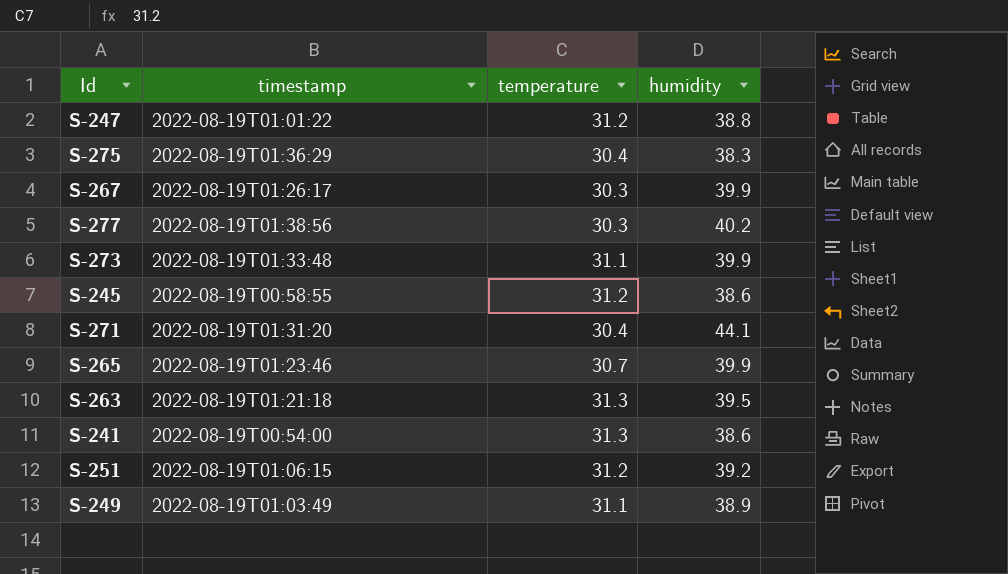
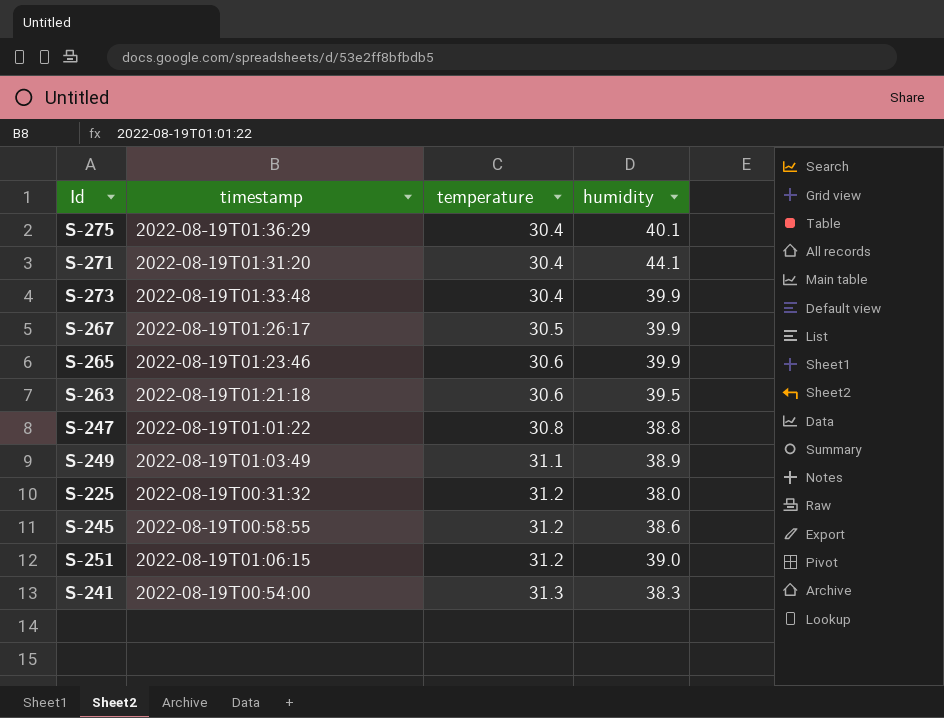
row order: none -> temperature ascending
row S-277: 2022-08-19T01:38:56 | 30.3 | 40.2 -> none
S-275 | humidity: 38.3 -> 40.1
S-273 | temperature: 31.1 -> 30.4
S-267 | temperature: 30.3 -> 30.5
S-265 | temperature: 30.7 -> 30.6
S-263 | temperature: 31.3 -> 30.6
S-247 | temperature: 31.2 -> 30.8
row S-225: none -> 2022-08-19T00:31:32 | 31.2 | 38.0
S-251 | humidity: 39.2 -> 39.0
S-241 | humidity: 38.6 -> 38.3

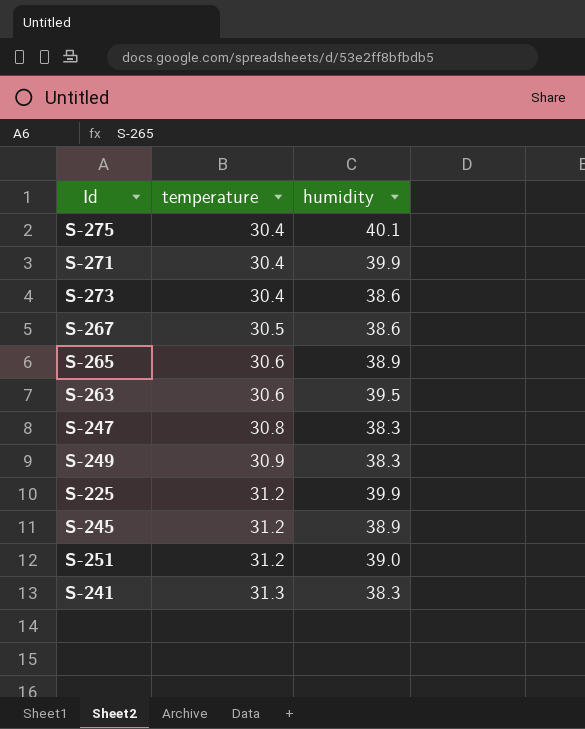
column timestamp | position: 2 -> none
S-271 | humidity: 44.1 -> 39.9
S-273 | humidity: 39.9 -> 38.6
S-267 | humidity: 39.9 -> 38.6
S-265 | humidity: 39.9 -> 38.9
S-247 | humidity: 38.8 -> 38.3
S-249 | temperature: 31.1 -> 30.9
S-249 | humidity: 38.9 -> 38.3
S-225 | humidity: 38.0 -> 39.9
S-245 | humidity: 38.6 -> 38.9

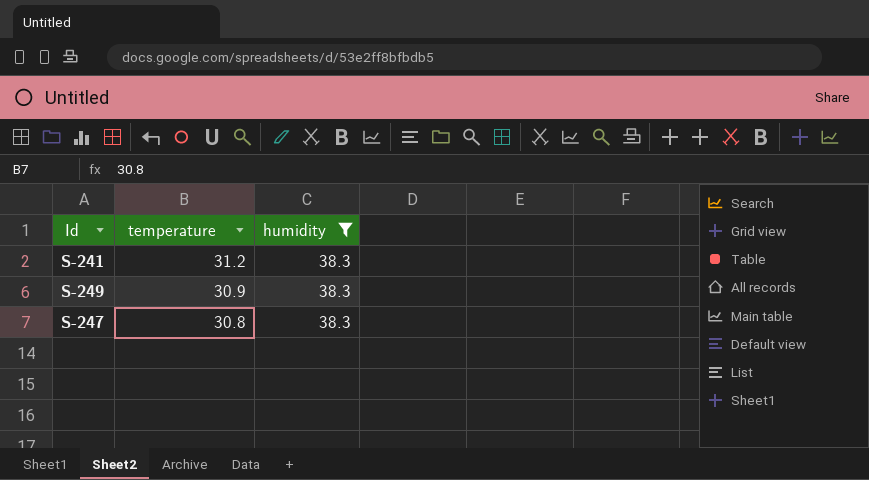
filter: none -> humidity = 38.3
row order: temperature ascending -> temperature descending
S-241 | temperature: 31.3 -> 31.2

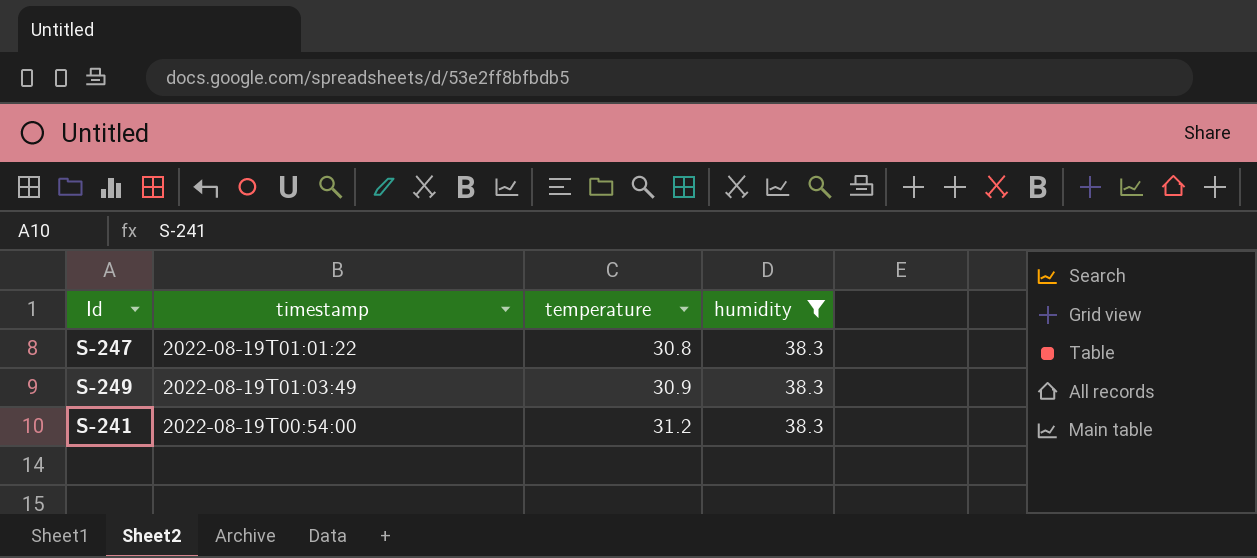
row order: temperature descending -> temperature ascending
column timestamp | position: none -> 2

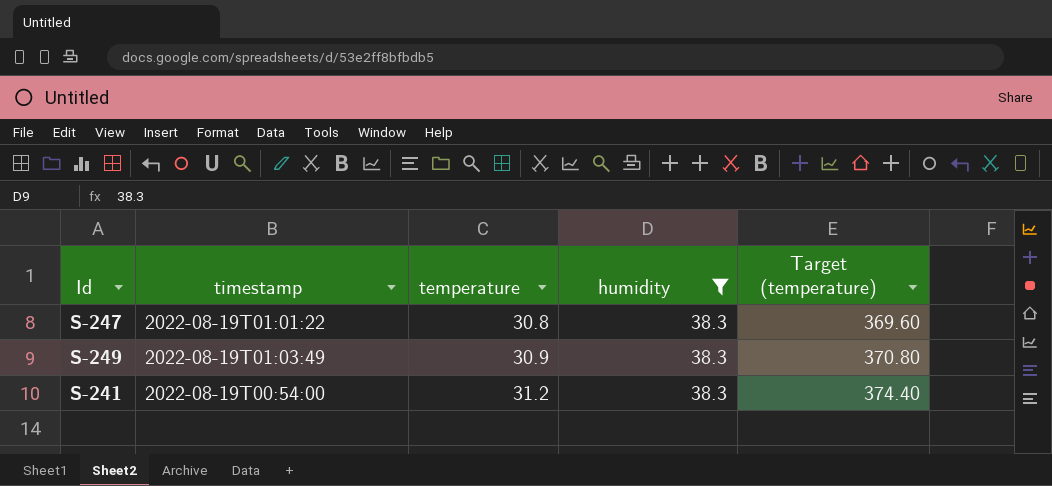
column Target (temperature) | formula: none -> [temperature] * 12

